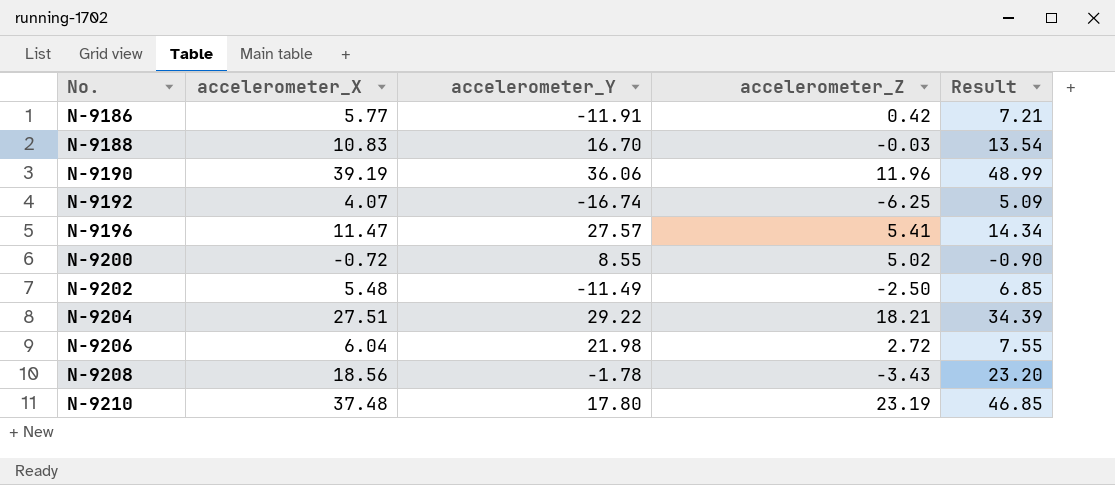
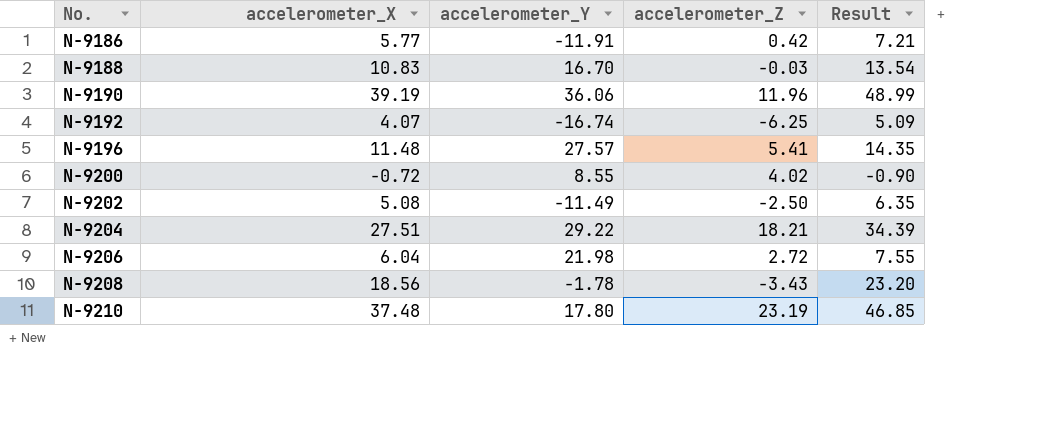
N-9196 | accelerometer_X: 11.47 -> 11.48
N-9196 | Result: 14.34 -> 14.35
N-9200 | accelerometer_Z: 5.02 -> 4.02
N-9202 | accelerometer_X: 5.48 -> 5.08
N-9202 | Result: 6.85 -> 6.35

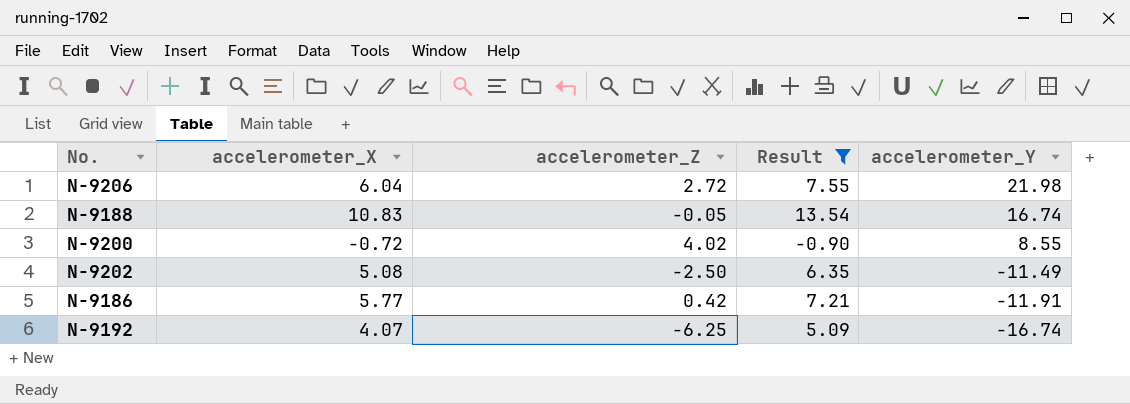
filter: none -> Result <= 13.54
row order: No. ascending -> accelerometer_Y descending
column accelerometer_Y | position: 3 -> 5
N-9188 | accelerometer_Z: -0.03 -> -0.05
N-9188 | accelerometer_Y: 16.70 -> 16.74

